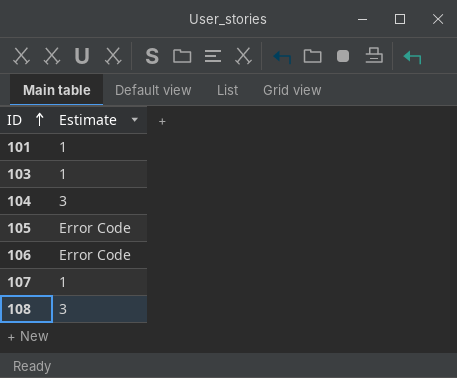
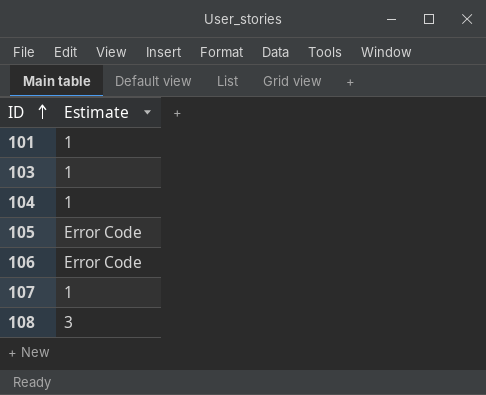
104 | Estimate: 3 -> 1

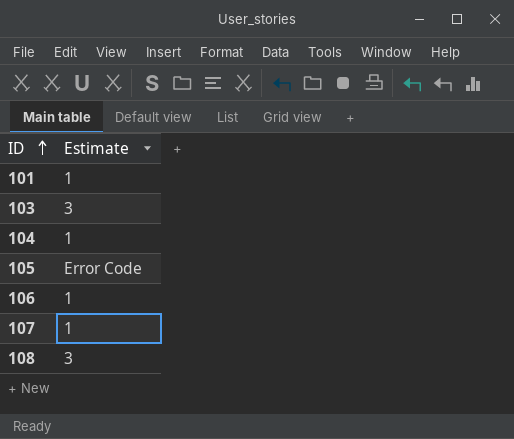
103 | Estimate: 1 -> 3
106 | Estimate: Error Code -> 1

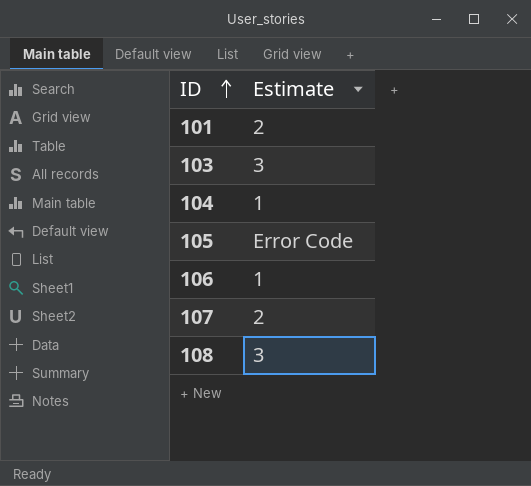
101 | Estimate: 1 -> 2
107 | Estimate: 1 -> 2

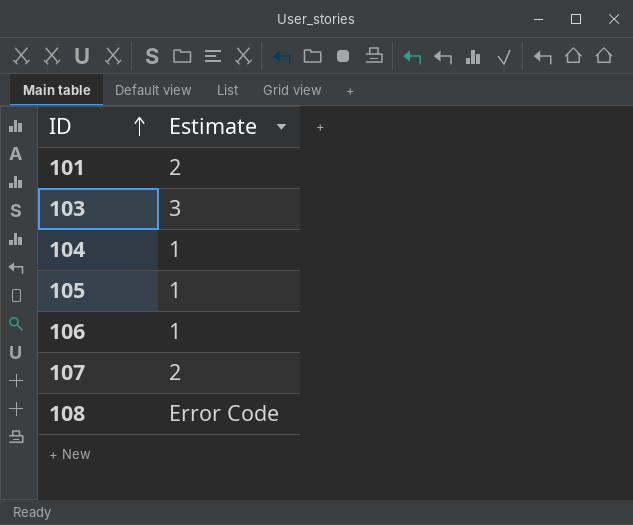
105 | Estimate: Error Code -> 1
108 | Estimate: 3 -> Error Code

